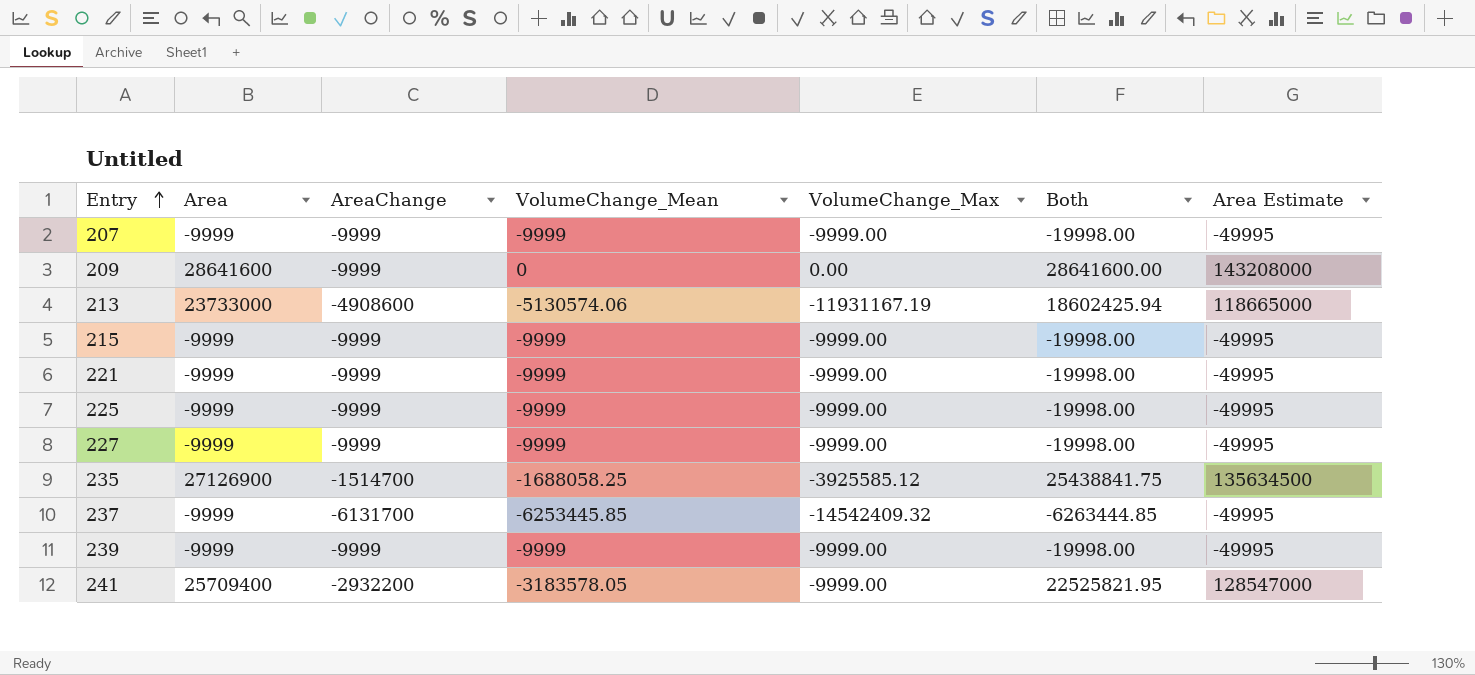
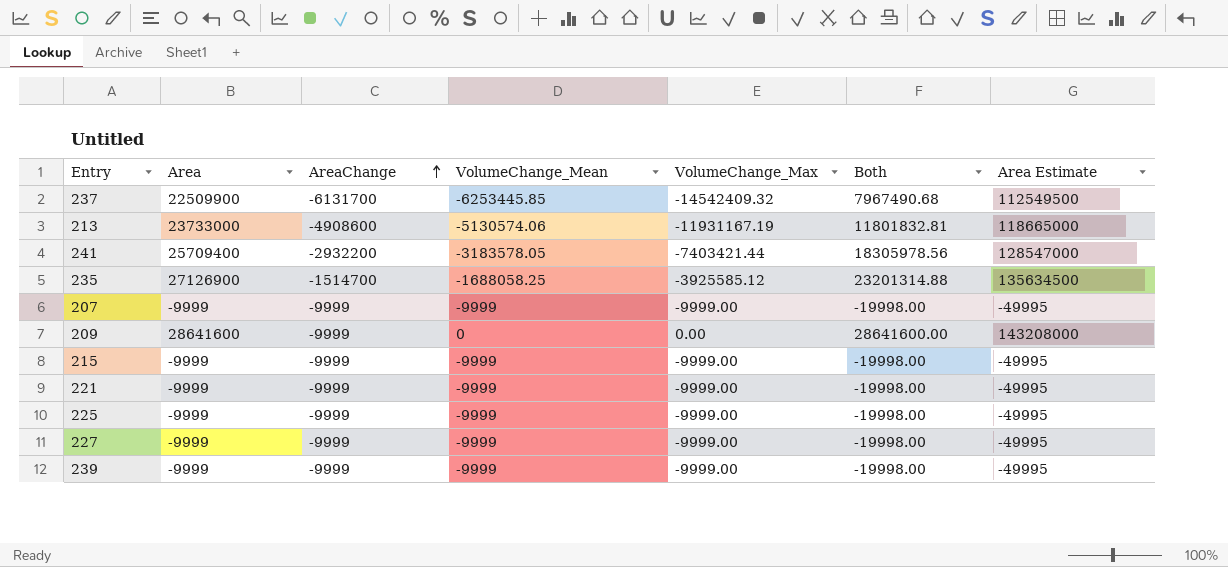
row order: Entry ascending -> AreaChange ascending
column Both | formula: [Area] + [VolumeChange_Mean] -> [Area] + [VolumeChange_Max]
237 | Area: -9999 -> 22509900
237 | Area Estimate: -49995 -> 112549500
241 | VolumeChange_Max: -9999.00 -> -7403421.44

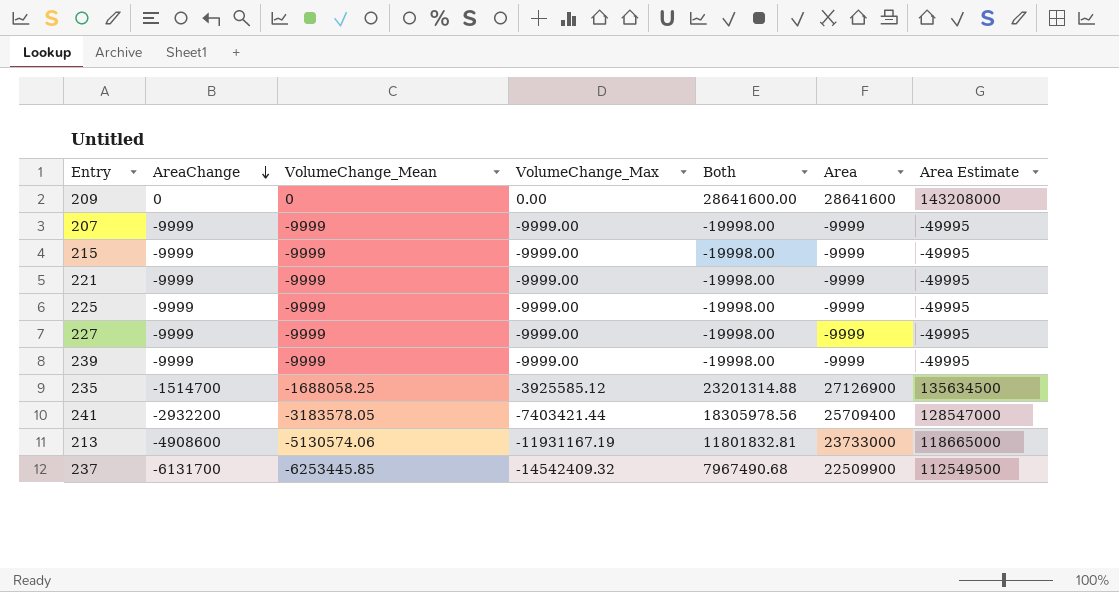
row order: AreaChange ascending -> AreaChange descending
column Area | position: 2 -> 6
209 | AreaChange: -9999 -> 0

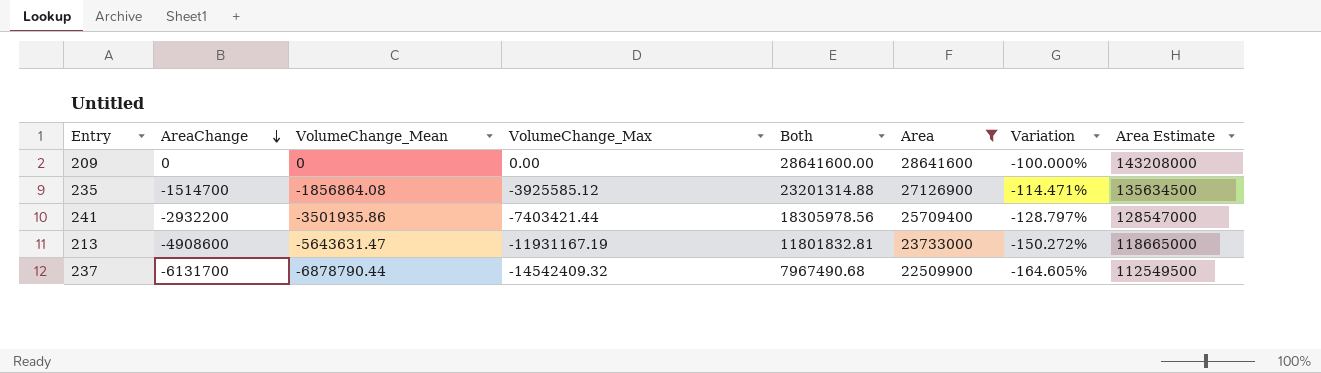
filter: none -> Area != -9999
column Variation | formula: none -> ([VolumeChange_Max] - [Area]) / [Area]
235 | VolumeChange_Mean: -1688058.25 -> -1856864.08
241 | VolumeChange_Mean: -3183578.05 -> -3501935.86
213 | VolumeChange_Mean: -5130574.06 -> -5643631.47
237 | VolumeChange_Mean: -6253445.85 -> -6878790.44

